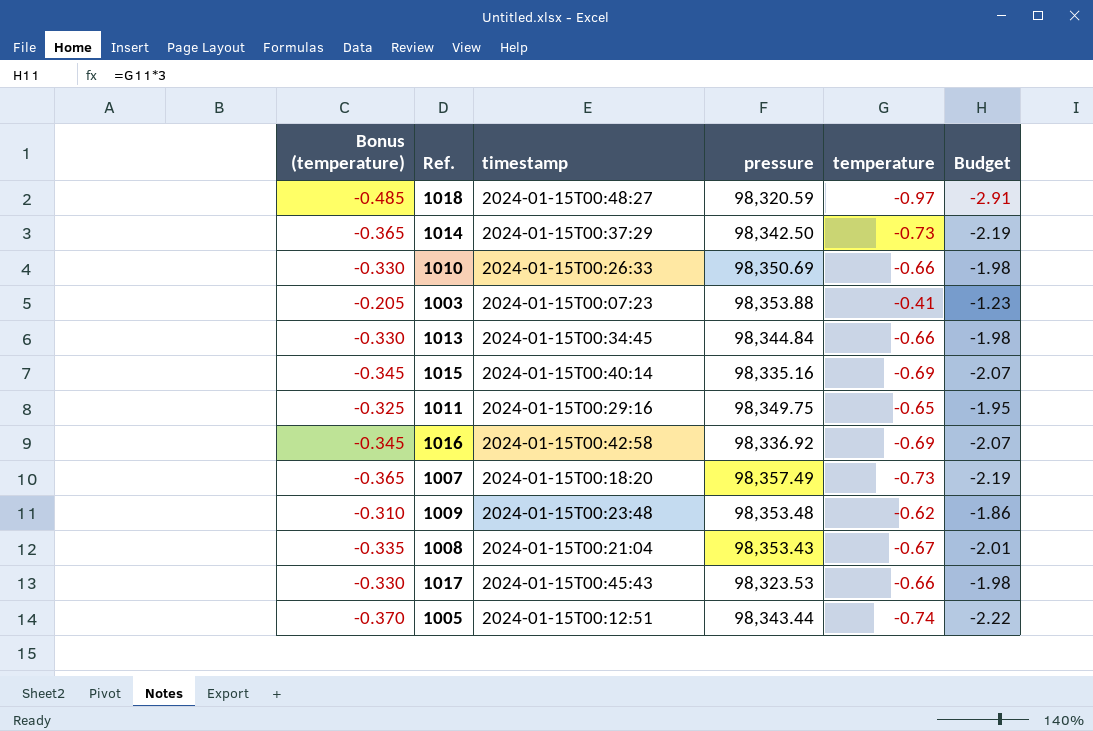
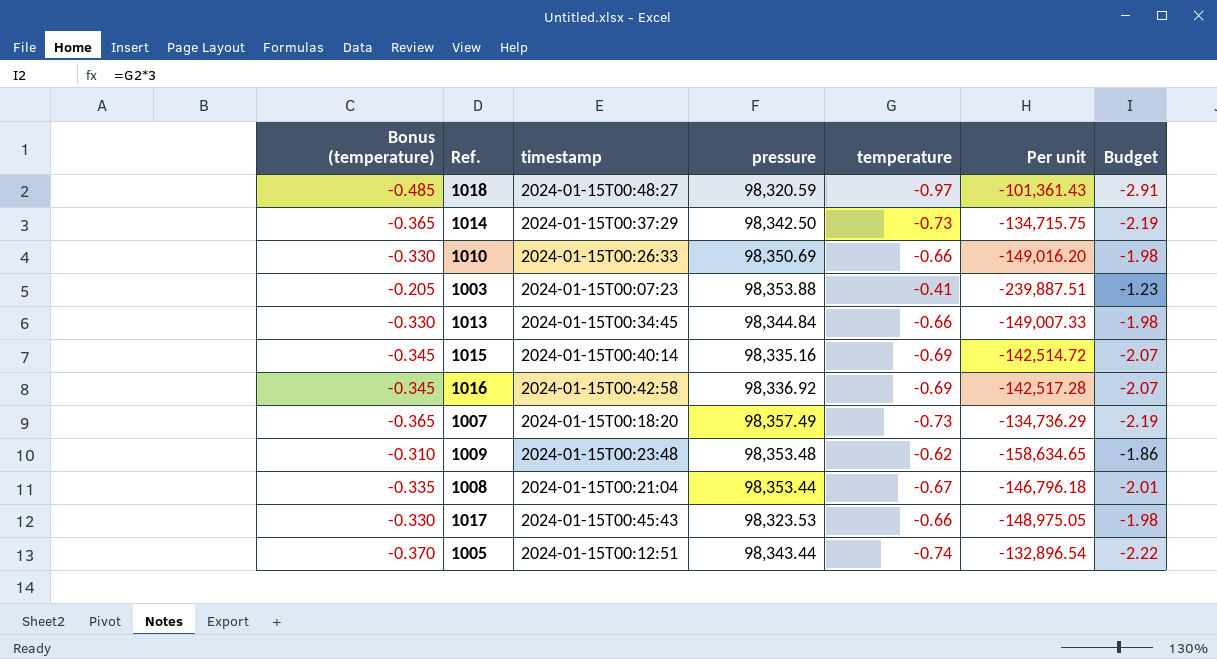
column Per unit | formula: none -> [pressure] / [temperature]
row 1011: -0.325 | 2024-01-15T00:29:16 | 98,349.75 | -0.65 | -1.95 -> none
1008 | pressure: 98,353.43 -> 98,353.44

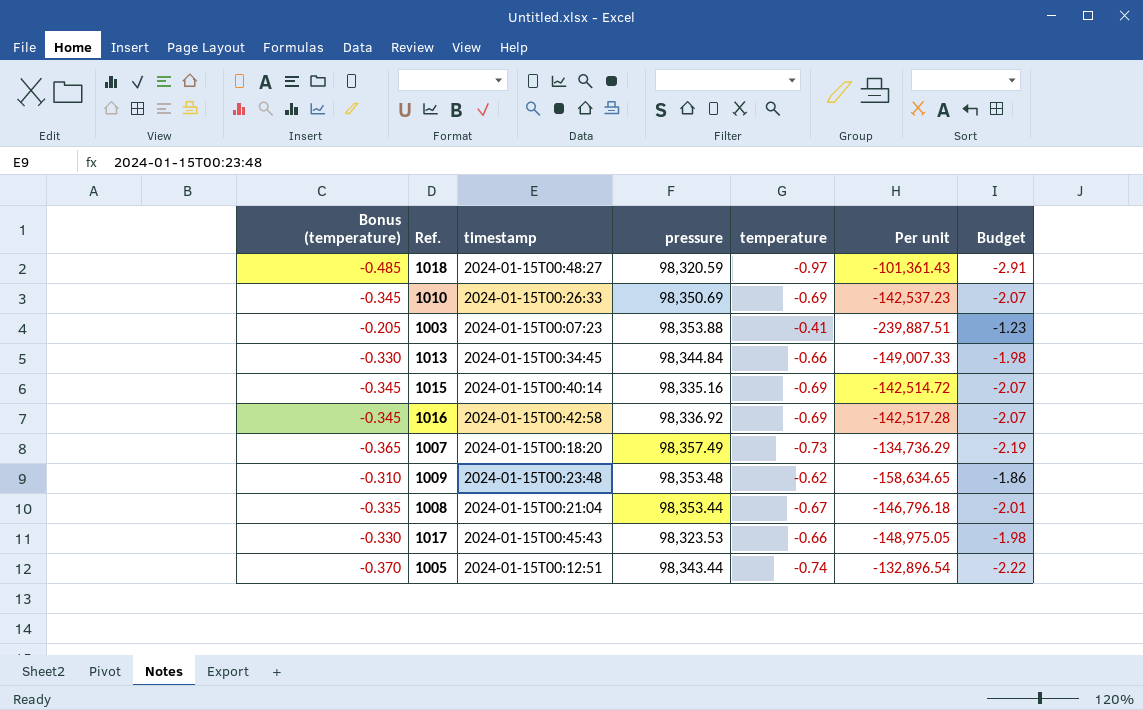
row 1014: -0.365 | 2024-01-15T00:37:29 | 98,342.50 | -0.73 | -134,715.75 | -2.19 -> none
1010 | Bonus (temperature): -0.330 -> -0.345
1010 | temperature: -0.66 -> -0.69
1010 | Per unit: -149,016.20 -> -142,537.23
1010 | Budget: -1.98 -> -2.07

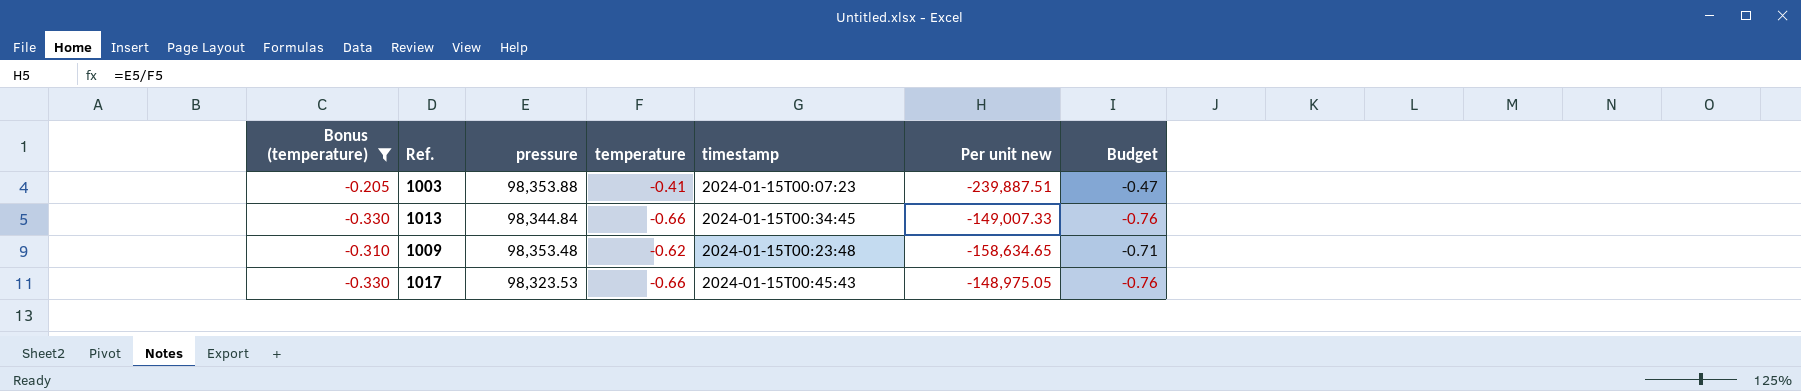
filter: none -> Bonus (temperature) >= -0.330
column timestamp | position: 3 -> 5
column name: Per unit -> Per unit new
column Budget | formula: [temperature] * 3 -> [temperature] * 1.15

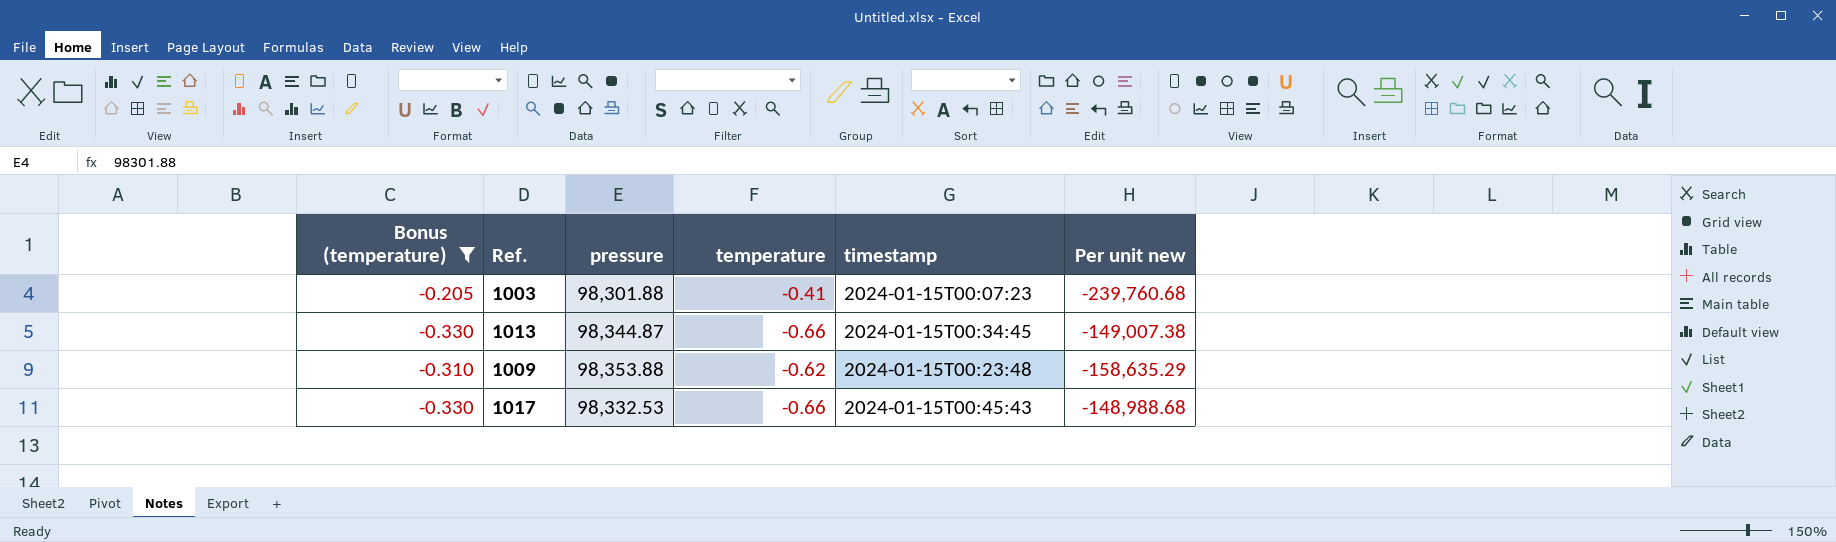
column Budget | formula: [temperature] * 1.15 -> none
1003 | pressure: 98,353.88 -> 98,301.88
1003 | Per unit new: -239,887.51 -> -239,760.68
1013 | pressure: 98,344.84 -> 98,344.87
1013 | Per unit new: -149,007.33 -> -149,007.38
1009 | pressure: 98,353.48 -> 98,353.88
1009 | Per unit new: -158,634.65 -> -158,635.29
1017 | pressure: 98,323.53 -> 98,332.53
1017 | Per unit new: -148,975.05 -> -148,988.68

